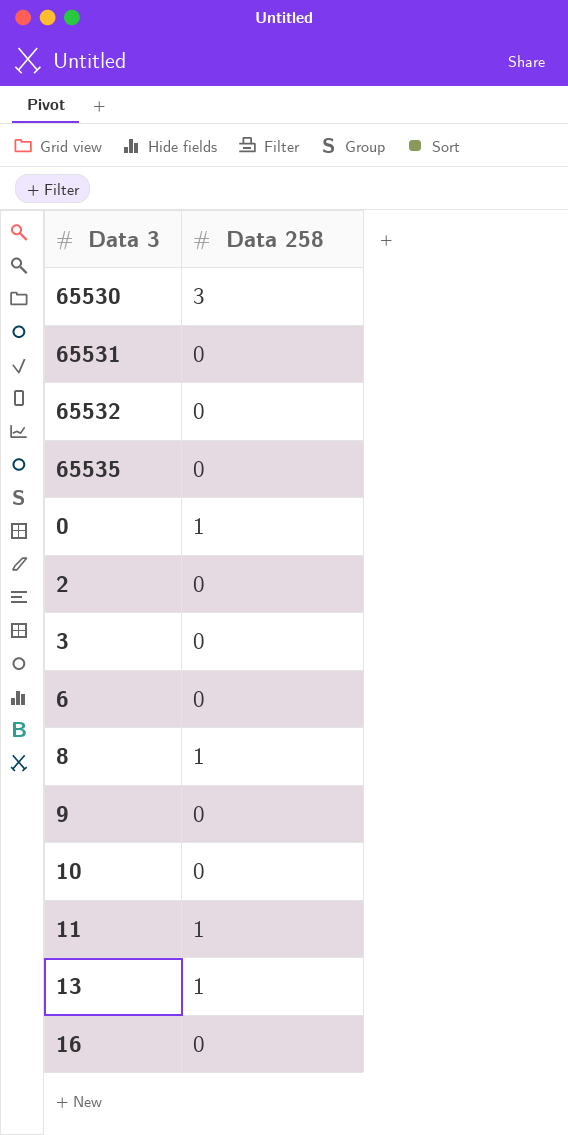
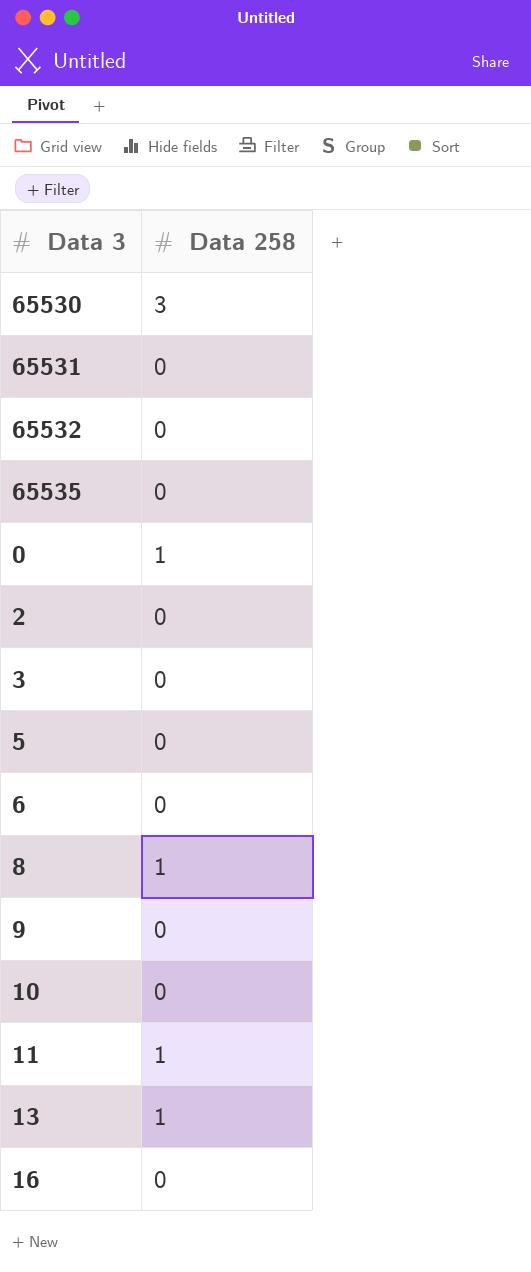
row 5: none -> 0

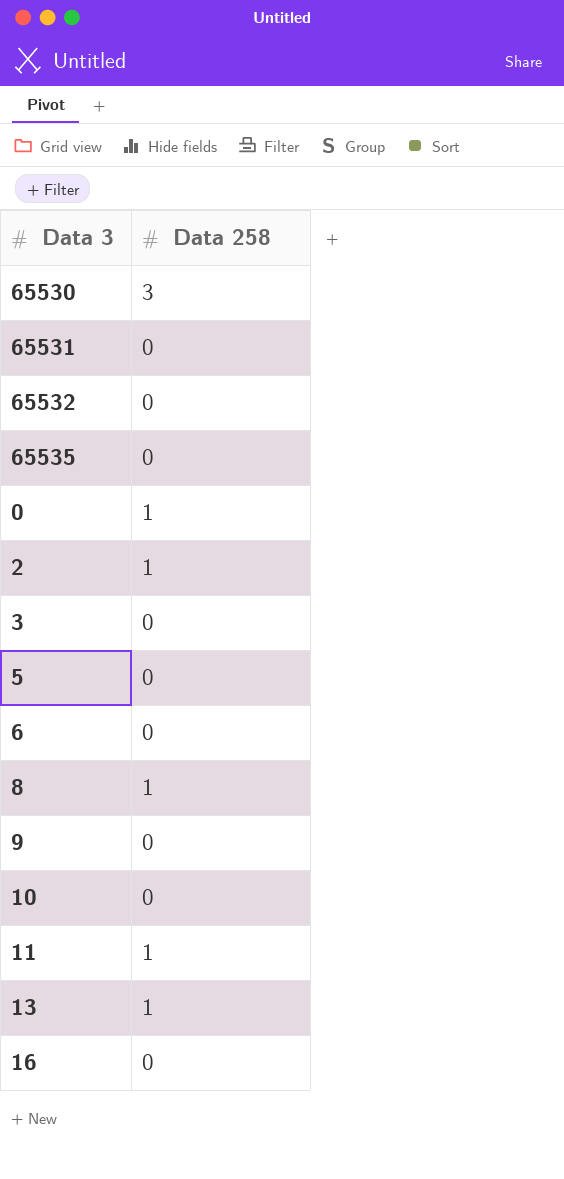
2 | Data 258: 0 -> 1

